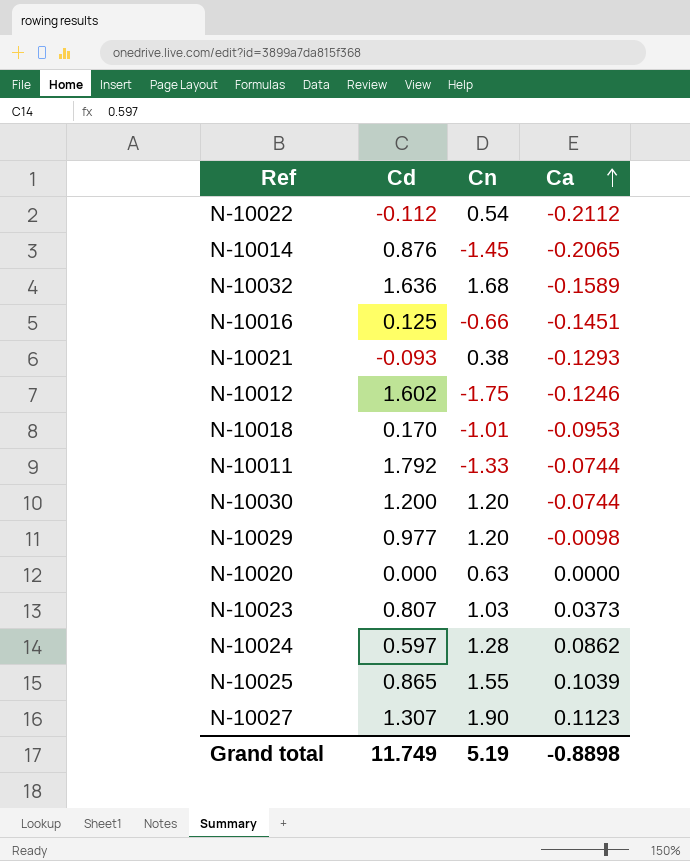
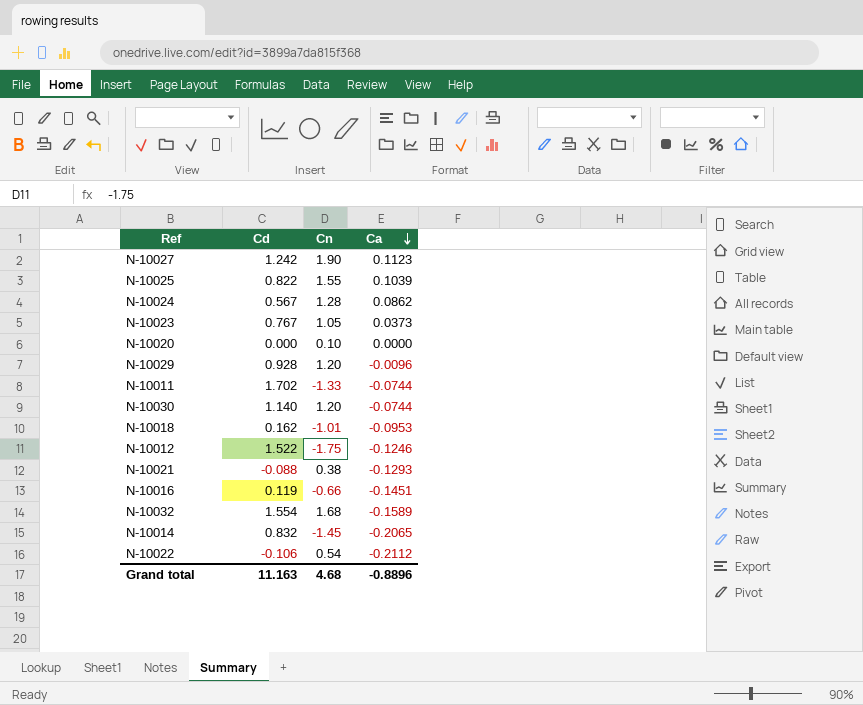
row order: Ca ascending -> Ca descending
N-10027 | Cd: 1.307 -> 1.242
N-10025 | Cd: 0.865 -> 0.822
N-10024 | Cd: 0.597 -> 0.567
N-10023 | Cd: 0.807 -> 0.767
N-10023 | Cn: 1.03 -> 1.05
N-10020 | Cn: 0.63 -> 0.10
N-10029 | Cd: 0.977 -> 0.928
N-10029 | Ca: -0.0098 -> -0.0096
N-10011 | Cd: 1.792 -> 1.702
N-10030 | Cd: 1.200 -> 1.140
N-10018 | Cd: 0.170 -> 0.162
N-10012 | Cd: 1.602 -> 1.522
N-10021 | Cd: -0.093 -> -0.088
N-10016 | Cd: 0.125 -> 0.119
N-10032 | Cd: 1.636 -> 1.554
N-10014 | Cd: 0.876 -> 0.832
N-10022 | Cd: -0.112 -> -0.106
Grand total | Cd: 11.749 -> 11.163
Grand total | Cn: 5.19 -> 4.68
Grand total | Ca: -0.8898 -> -0.8896

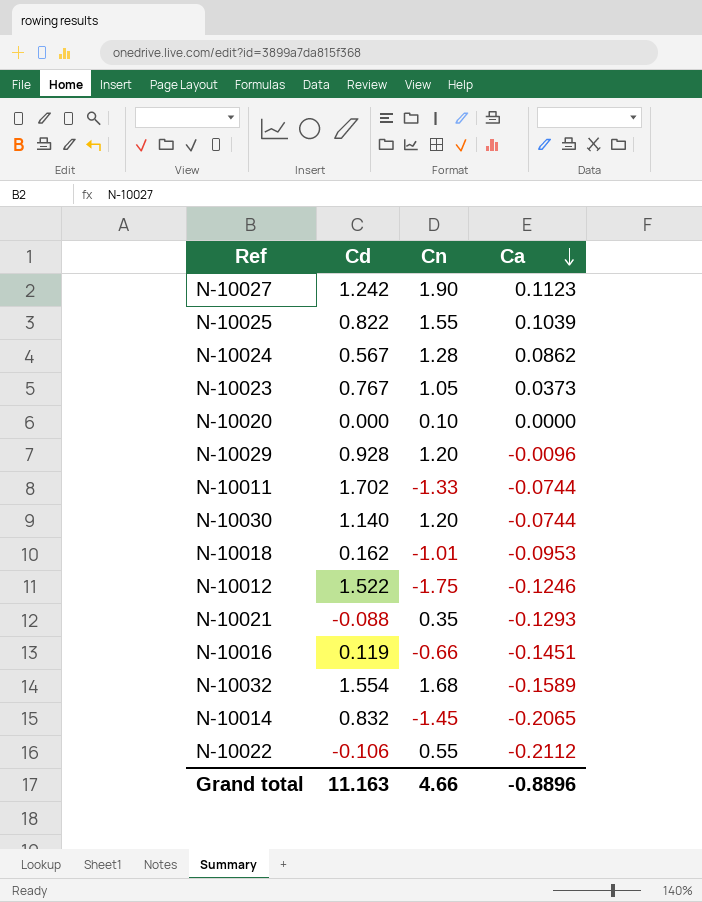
N-10021 | Cn: 0.38 -> 0.35
N-10022 | Cn: 0.54 -> 0.55
Grand total | Cn: 4.68 -> 4.66

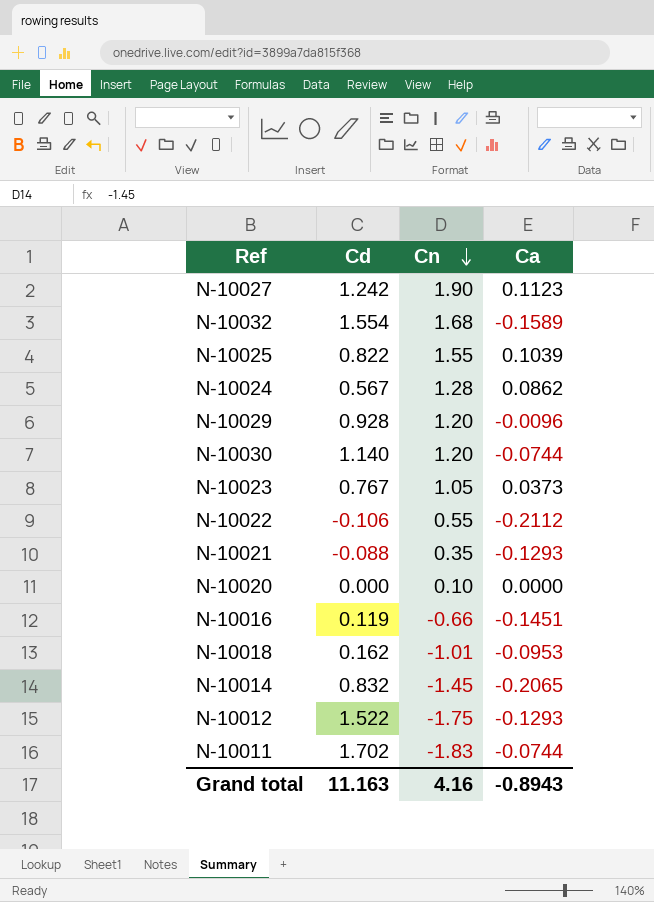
row order: Ca descending -> Cn descending
N-10012 | Ca: -0.1246 -> -0.1293
N-10011 | Cn: -1.33 -> -1.83
Grand total | Cn: 4.66 -> 4.16
Grand total | Ca: -0.8896 -> -0.8943

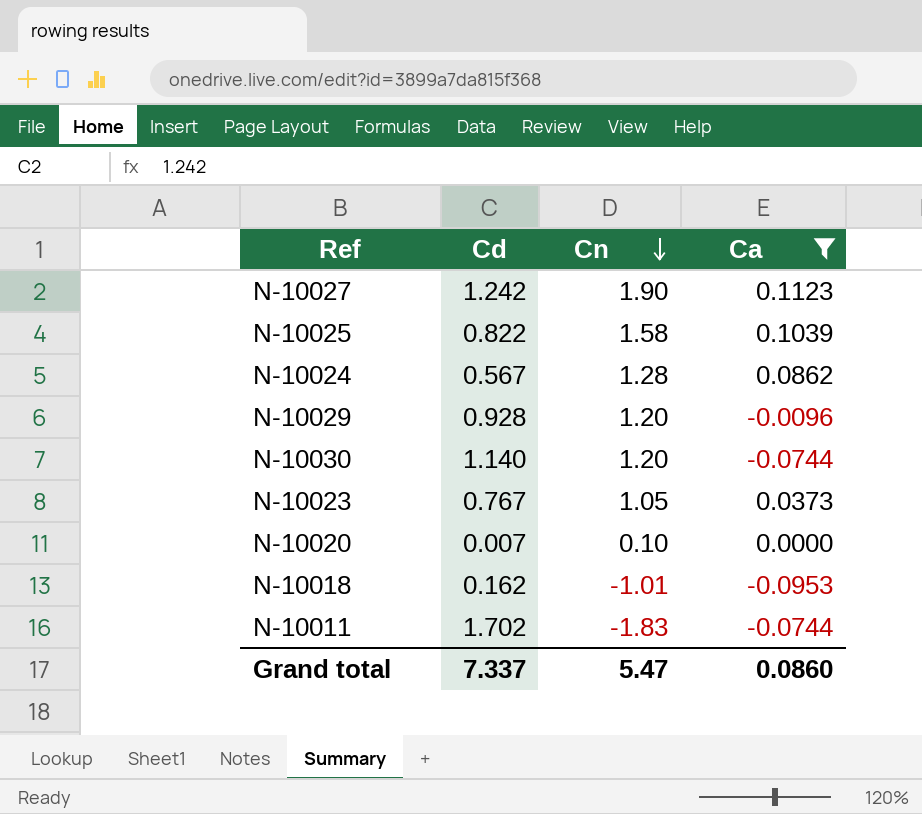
filter: none -> Ca >= -0.0953
N-10025 | Cn: 1.55 -> 1.58
N-10020 | Cd: 0.000 -> 0.007
Grand total | Cd: 11.163 -> 7.337
Grand total | Cn: 4.16 -> 5.47
Grand total | Ca: -0.8943 -> 0.0860

